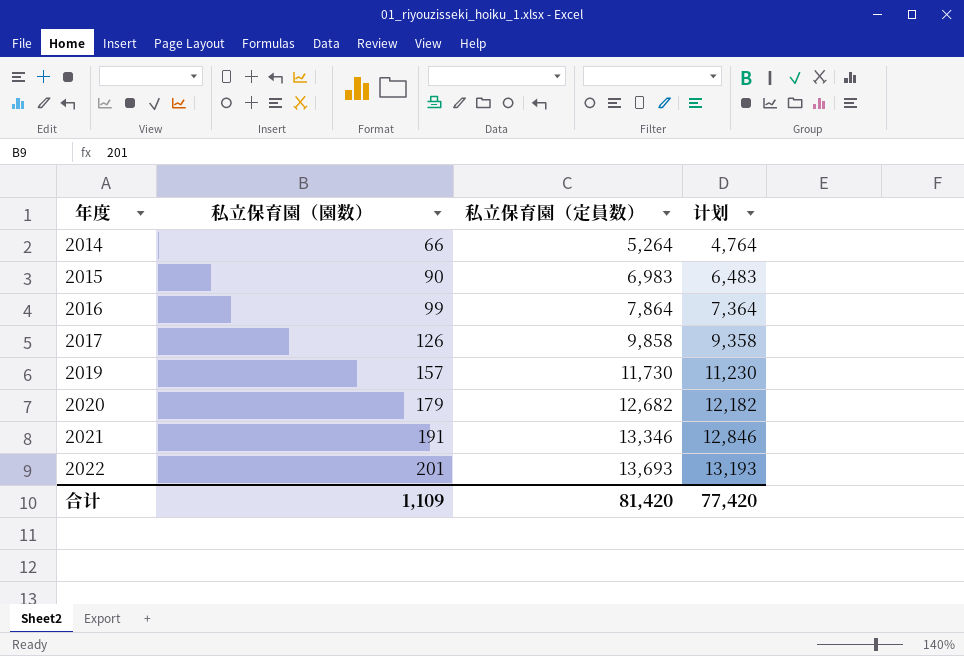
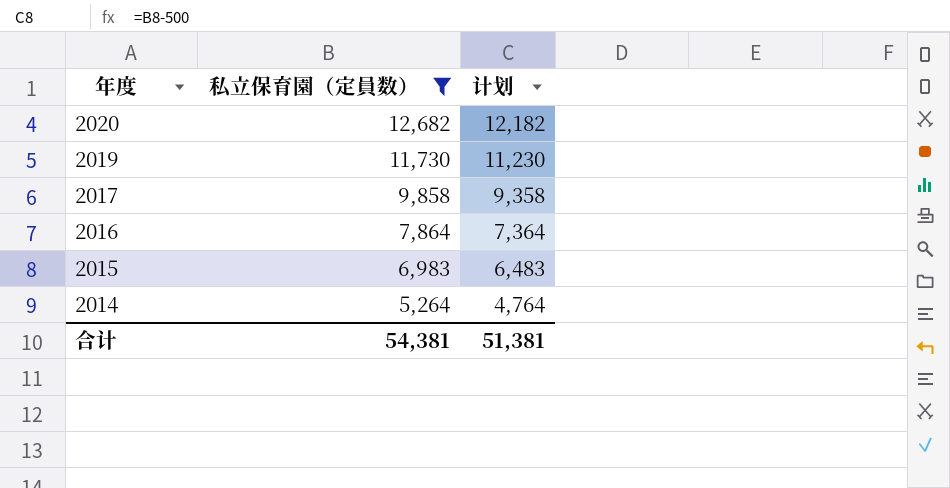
filter: none -> 私立保育園（定員数） <= 12,682
row order: 年度 ascending -> 年度 descending
column 私立保育園（園数） | position: 2 -> none
合计 | 私立保育園（定員数）: 81,420 -> 54,381
合计 | 计划: 77,420 -> 51,381

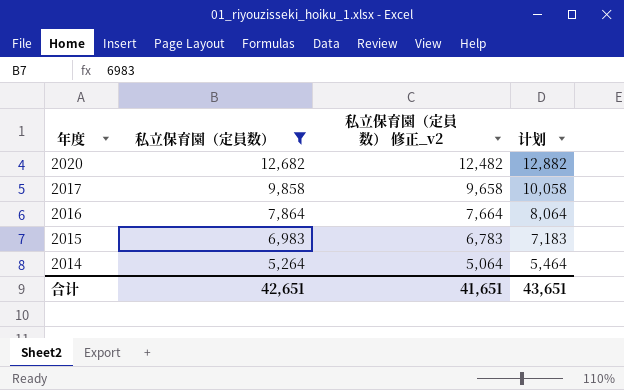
column 私立保育園（定員数） 修正_v2 | formula: none -> [私立保育園（定員数）] - 200
column 计划 | formula: [私立保育園（定員数）] - 500 -> [私立保育園（定員数）] + 200
row 2019: 11,730 | 11,230 -> none
合计 | 私立保育園（定員数）: 54,381 -> 42,651
合计 | 计划: 51,381 -> 43,651

